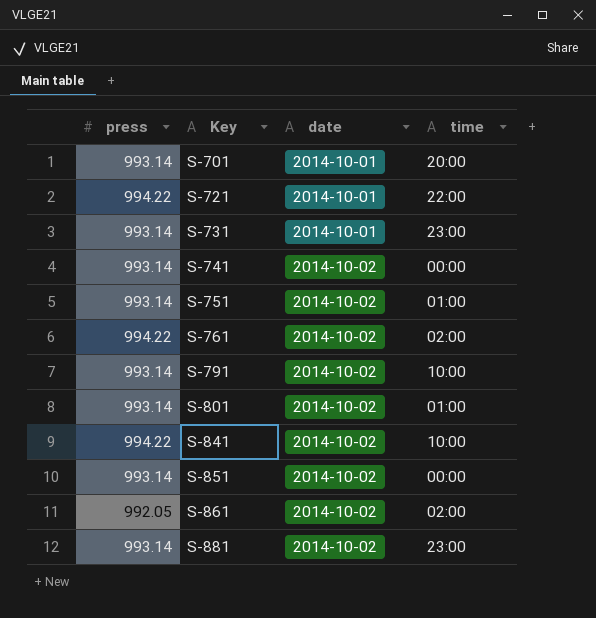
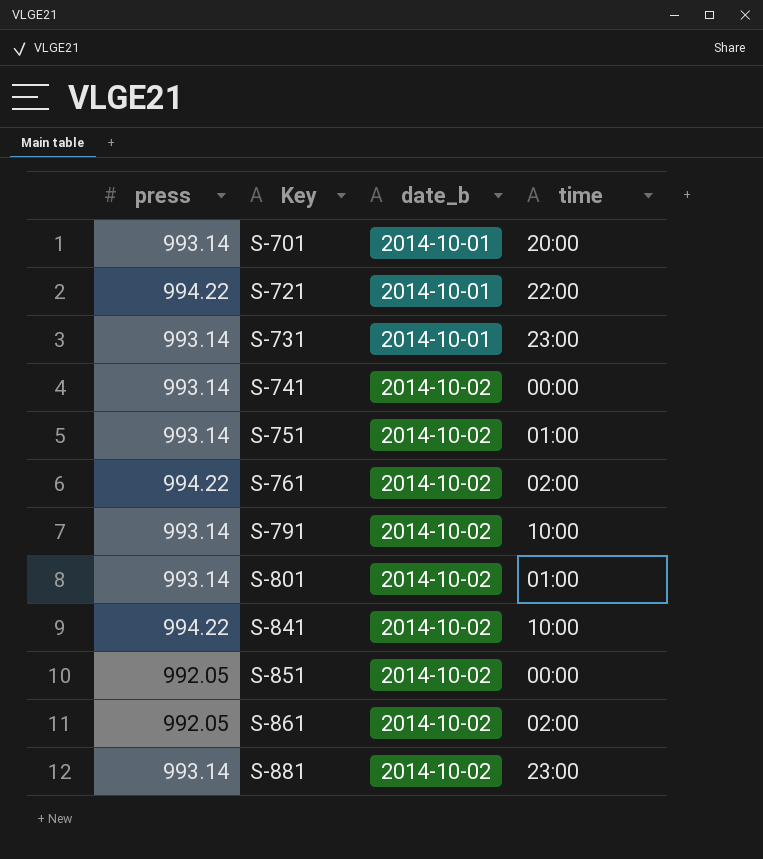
column name: date -> date_b
S-851 | press: 993.14 -> 992.05

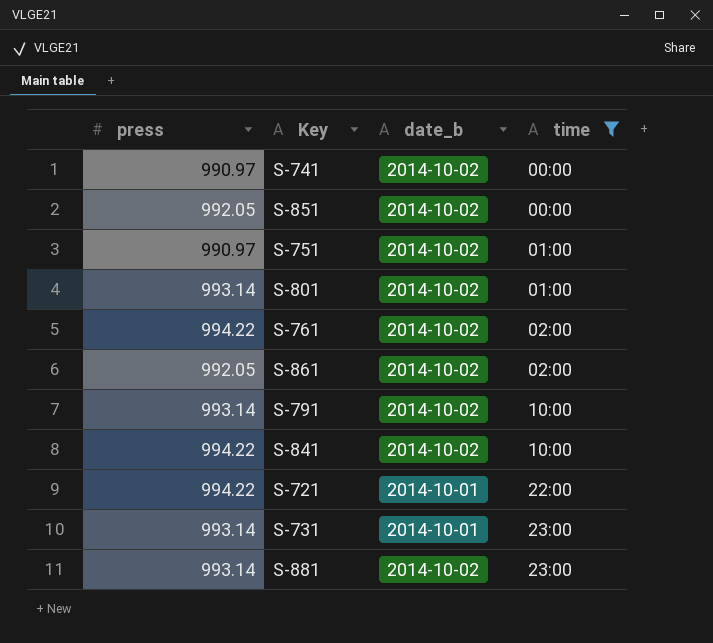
filter: none -> time != 20:00
row order: Key ascending -> time ascending
S-741 | press: 993.14 -> 990.97
S-751 | press: 993.14 -> 990.97

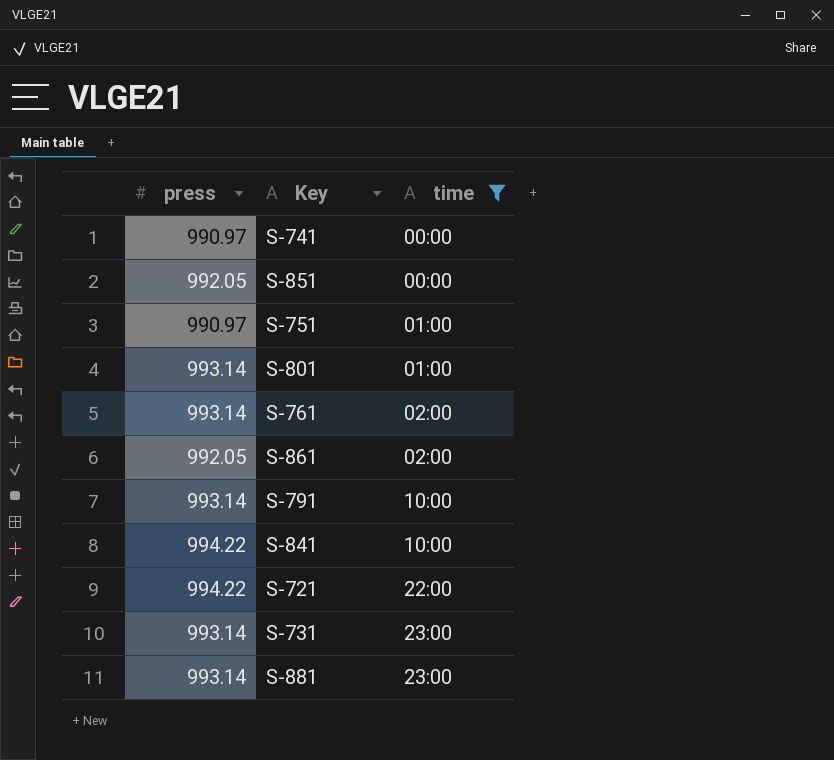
column date_b | position: 3 -> none
S-761 | press: 994.22 -> 993.14

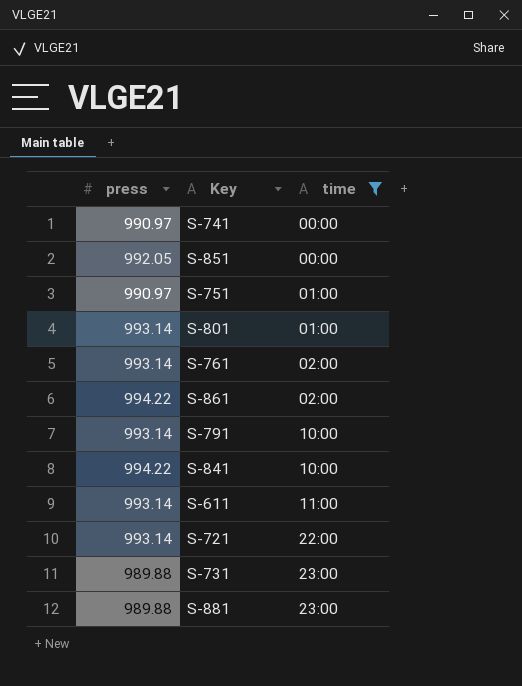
S-861 | press: 992.05 -> 994.22
row S-611: none -> 993.14 | 11:00
S-721 | press: 994.22 -> 993.14
S-731 | press: 993.14 -> 989.88
S-881 | press: 993.14 -> 989.88

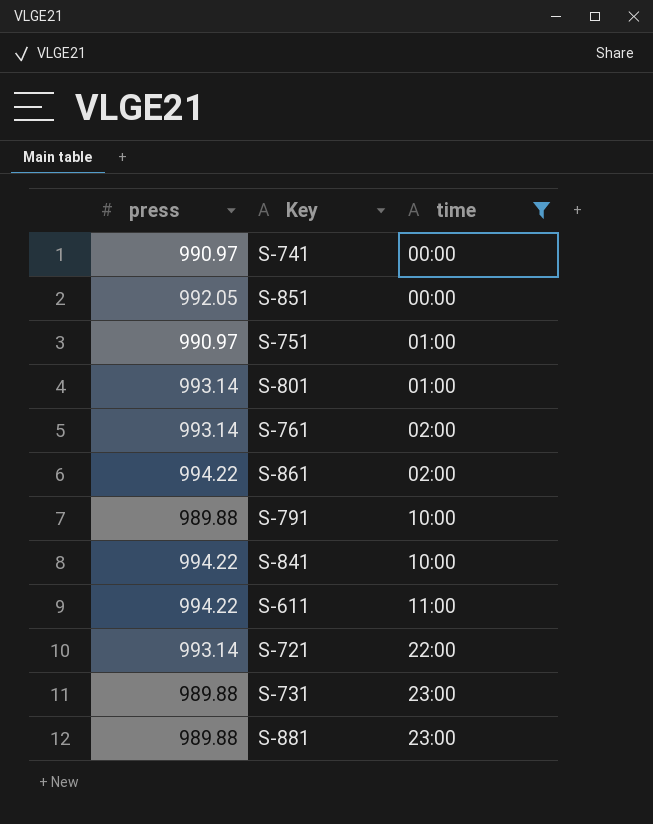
S-791 | press: 993.14 -> 989.88
S-611 | press: 993.14 -> 994.22

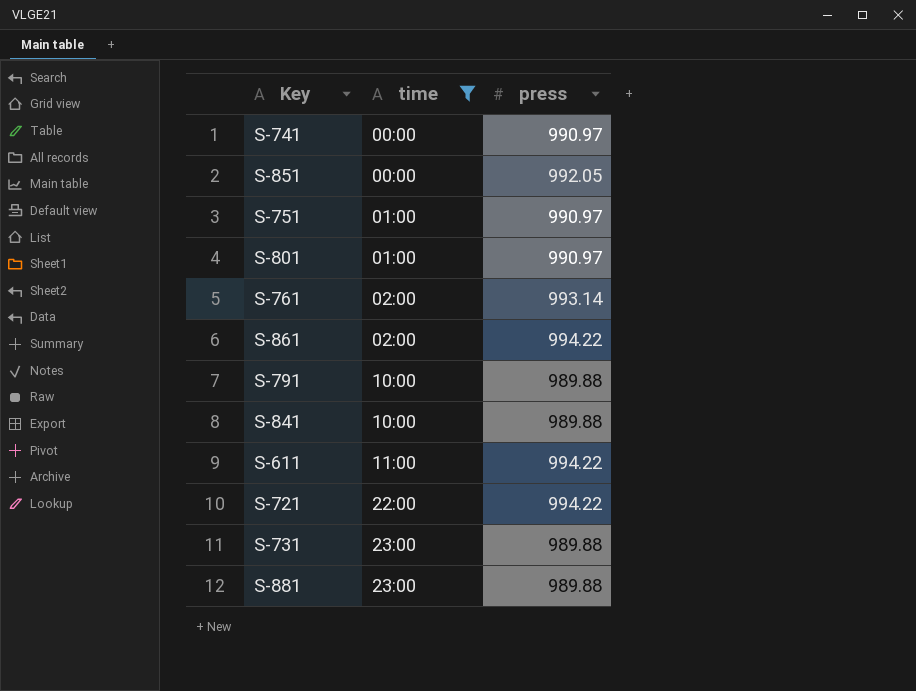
column press | position: 1 -> 3
S-801 | press: 993.14 -> 990.97
S-841 | press: 994.22 -> 989.88
S-721 | press: 993.14 -> 994.22

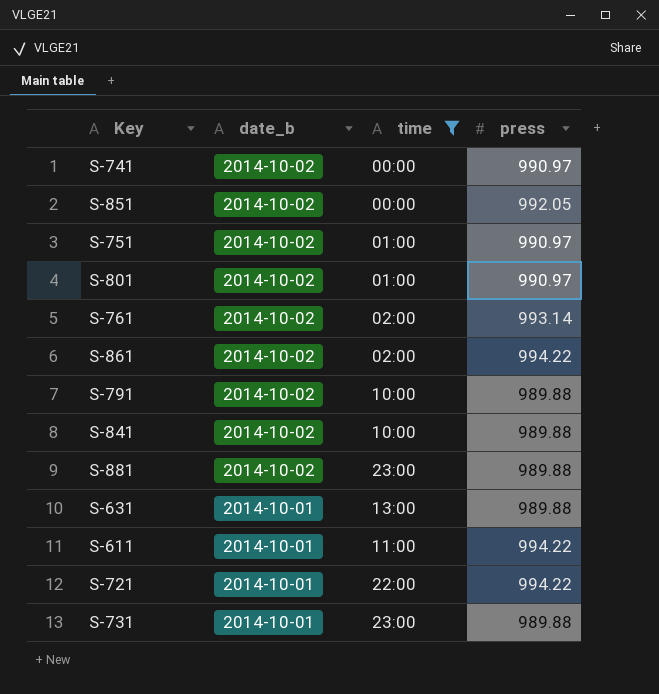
row order: time ascending -> date_b descending
column date_b | position: none -> 2
row S-631: none -> 2014-10-01 | 13:00 | 989.88

